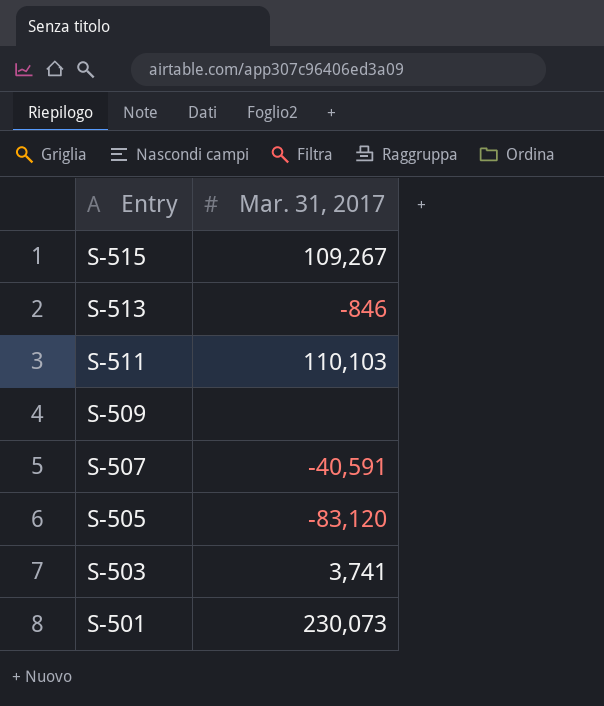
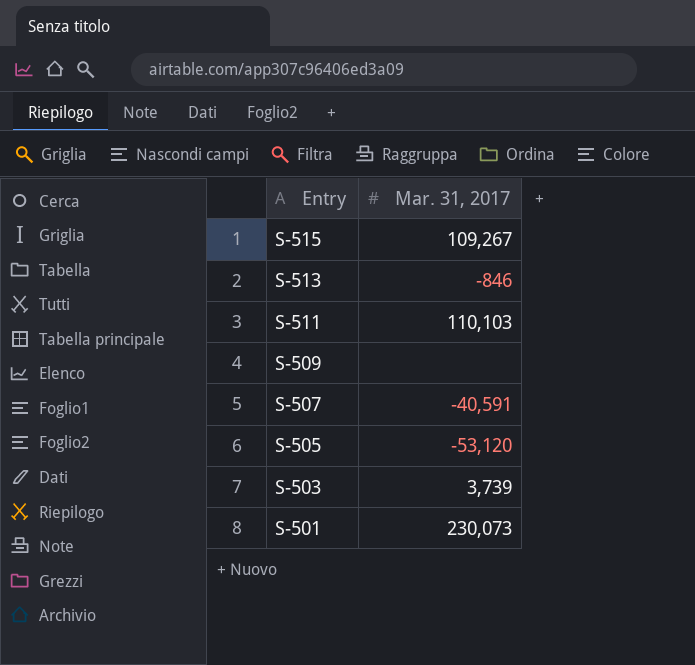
S-505 | Mar. 31, 2017: -83,120 -> -53,120
S-503 | Mar. 31, 2017: 3,741 -> 3,739

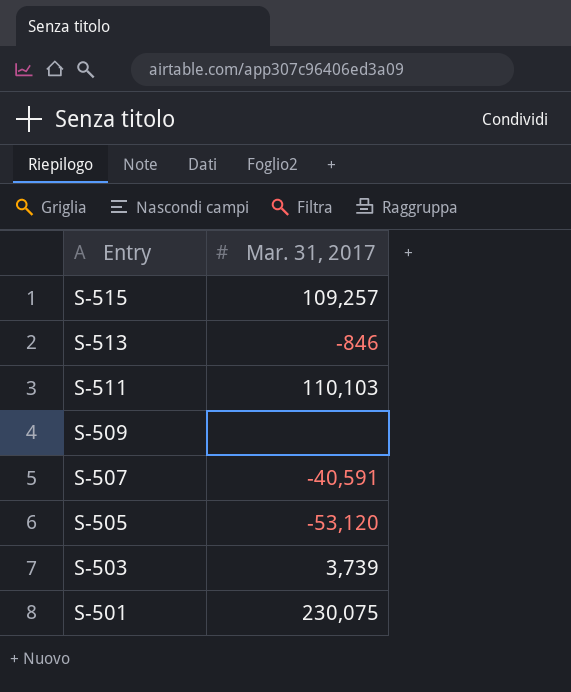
S-515 | Mar. 31, 2017: 109,267 -> 109,257
S-501 | Mar. 31, 2017: 230,073 -> 230,075

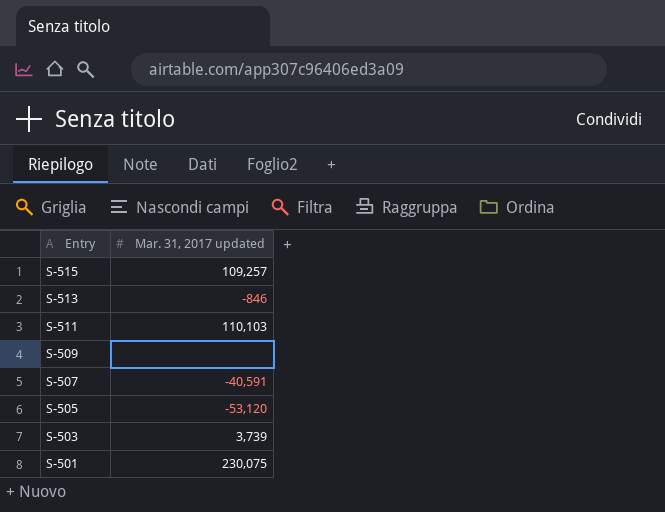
column name: Mar. 31, 2017 -> Mar. 31, 2017 updated

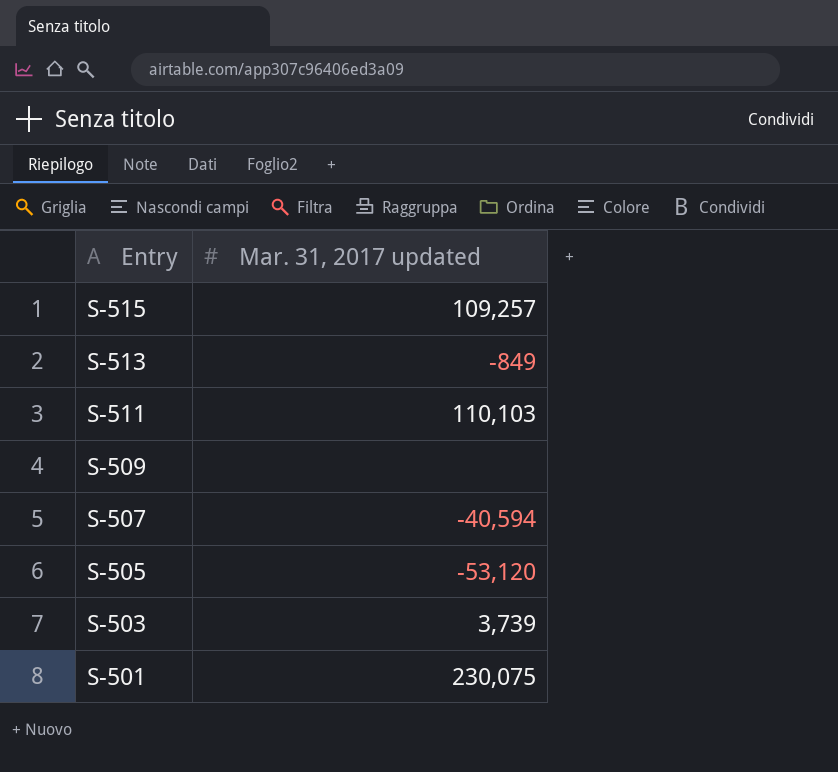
S-513 | Mar. 31, 2017 updated: -846 -> -849
S-507 | Mar. 31, 2017 updated: -40,591 -> -40,594

